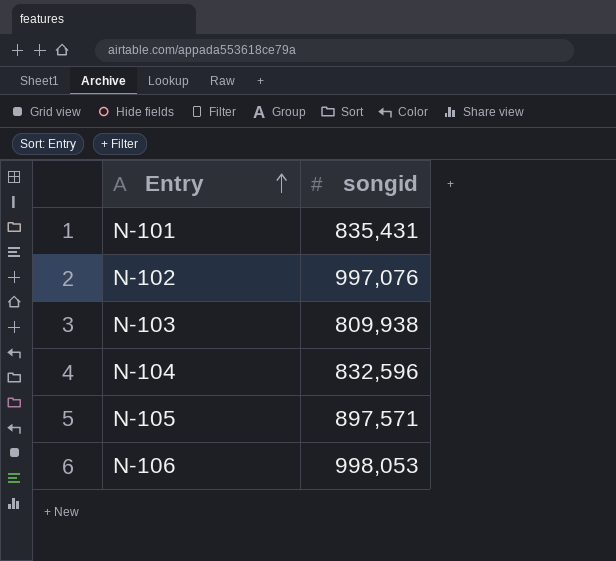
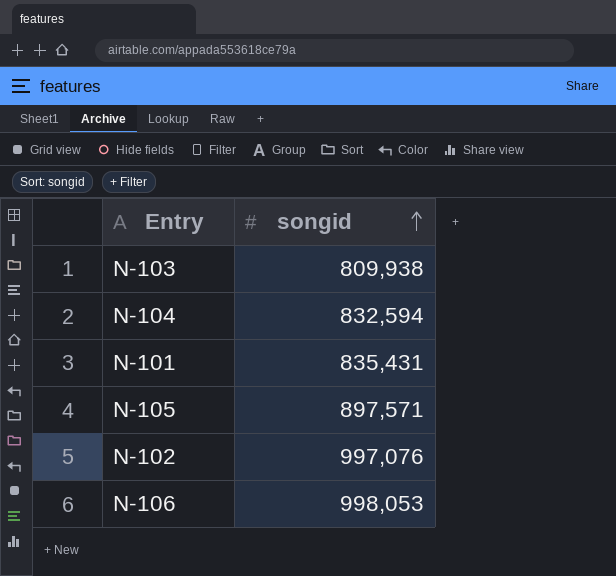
row order: Entry ascending -> songid ascending
N-104 | songid: 832,596 -> 832,594

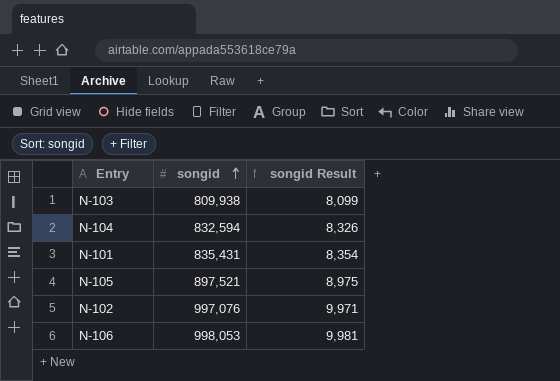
column songid Result | formula: none -> [songid] * 0.01
N-105 | songid: 897,571 -> 897,521

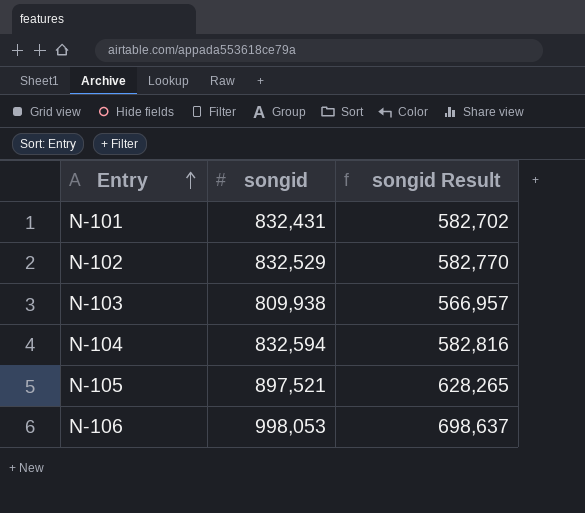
row order: songid ascending -> Entry ascending
column songid Result | formula: [songid] * 0.01 -> [songid] * 0.7
N-101 | songid: 835,431 -> 832,431
N-102 | songid: 997,076 -> 832,529

